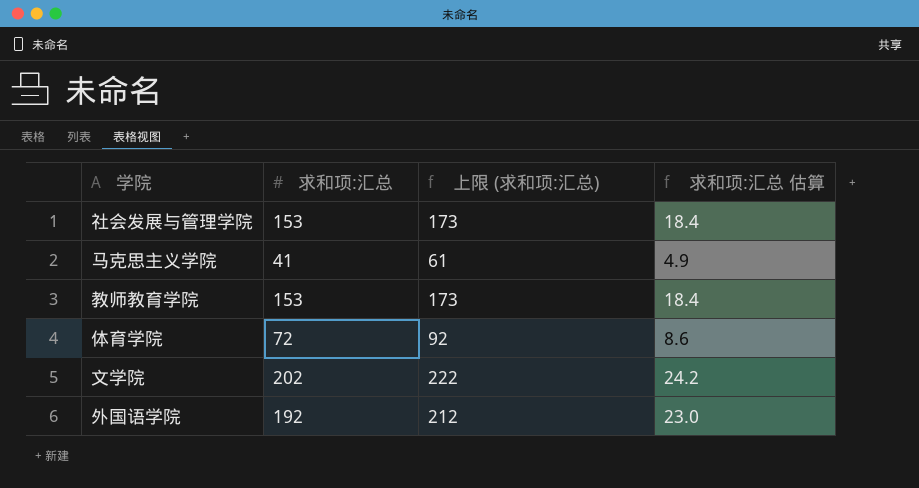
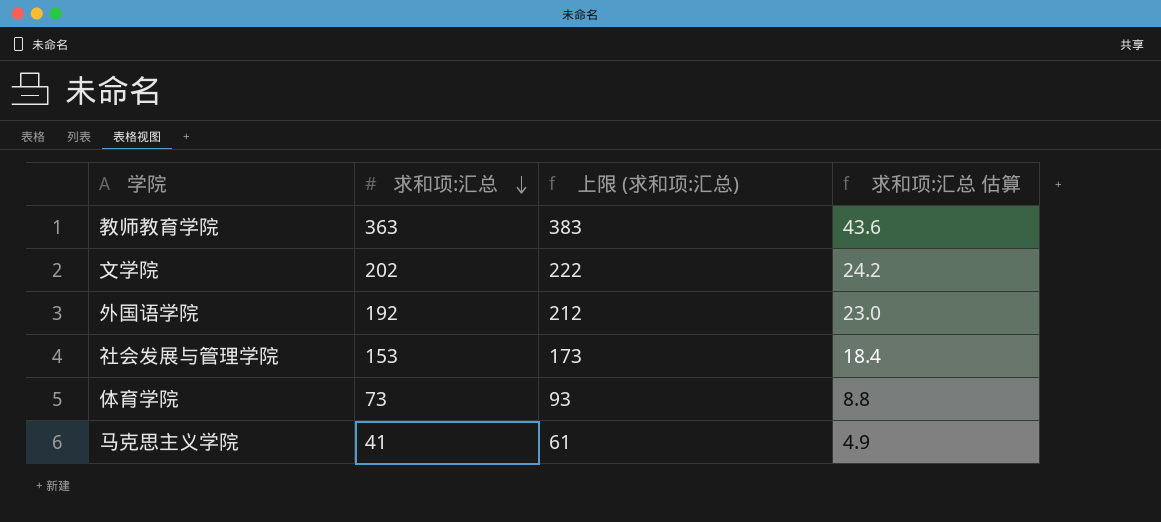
row order: none -> 求和项:汇总 descending
教师教育学院 | 求和项:汇总: 153 -> 363
教师教育学院 | 上限 (求和项:汇总): 173 -> 383
教师教育学院 | 求和项:汇总 估算: 18.4 -> 43.6
体育学院 | 求和项:汇总: 72 -> 73
体育学院 | 上限 (求和项:汇总): 92 -> 93
体育学院 | 求和项:汇总 估算: 8.6 -> 8.8

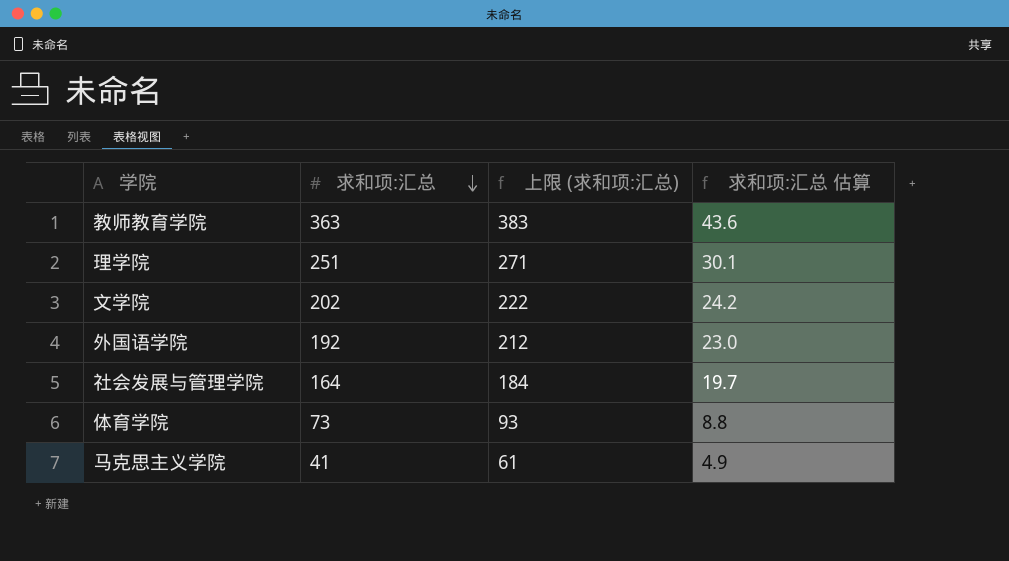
row 理学院: none -> 251 | 271 | 30.1
社会发展与管理学院 | 求和项:汇总: 153 -> 164
社会发展与管理学院 | 上限 (求和项:汇总): 173 -> 184
社会发展与管理学院 | 求和项:汇总 估算: 18.4 -> 19.7

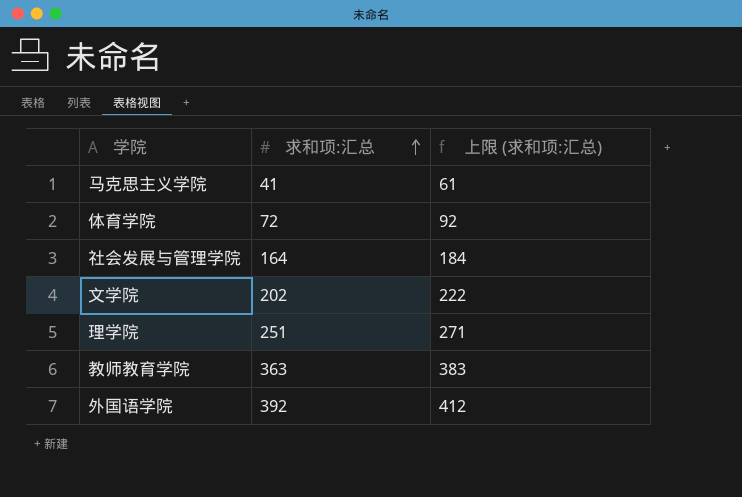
row order: 求和项:汇总 descending -> 求和项:汇总 ascending
column 求和项:汇总 估算 | formula: [求和项:汇总] * 0.12 -> none
体育学院 | 求和项:汇总: 73 -> 72
体育学院 | 上限 (求和项:汇总): 93 -> 92
外国语学院 | 求和项:汇总: 192 -> 392
外国语学院 | 上限 (求和项:汇总): 212 -> 412

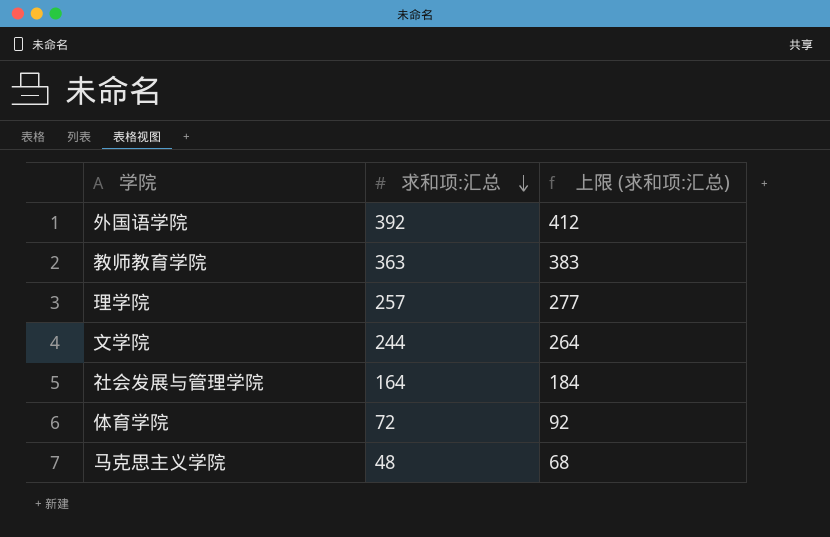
row order: 求和项:汇总 ascending -> 求和项:汇总 descending
理学院 | 求和项:汇总: 251 -> 257
理学院 | 上限 (求和项:汇总): 271 -> 277
文学院 | 求和项:汇总: 202 -> 244
文学院 | 上限 (求和项:汇总): 222 -> 264
马克思主义学院 | 求和项:汇总: 41 -> 48
马克思主义学院 | 上限 (求和项:汇总): 61 -> 68

